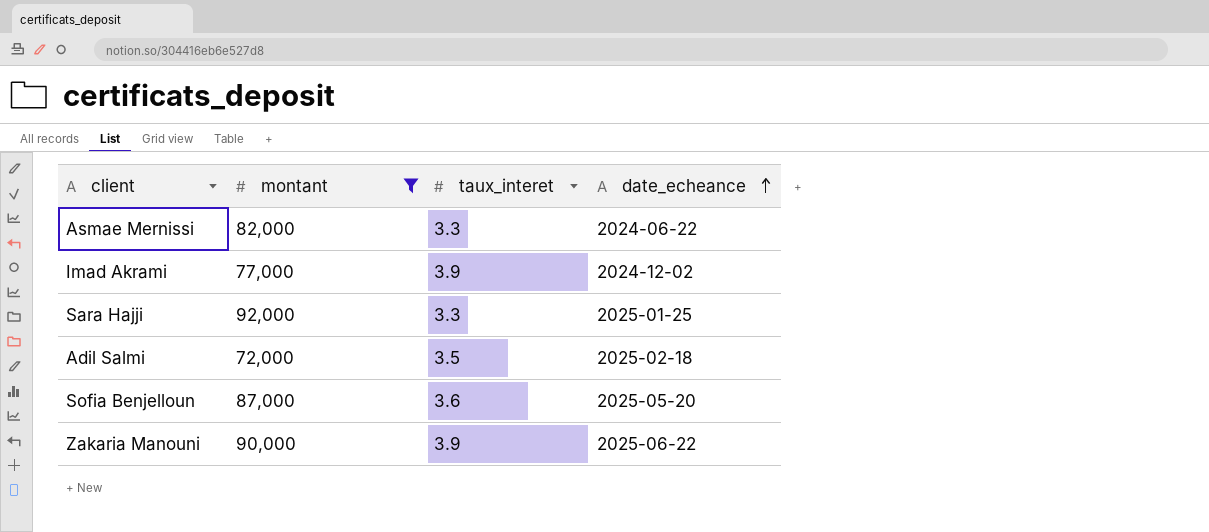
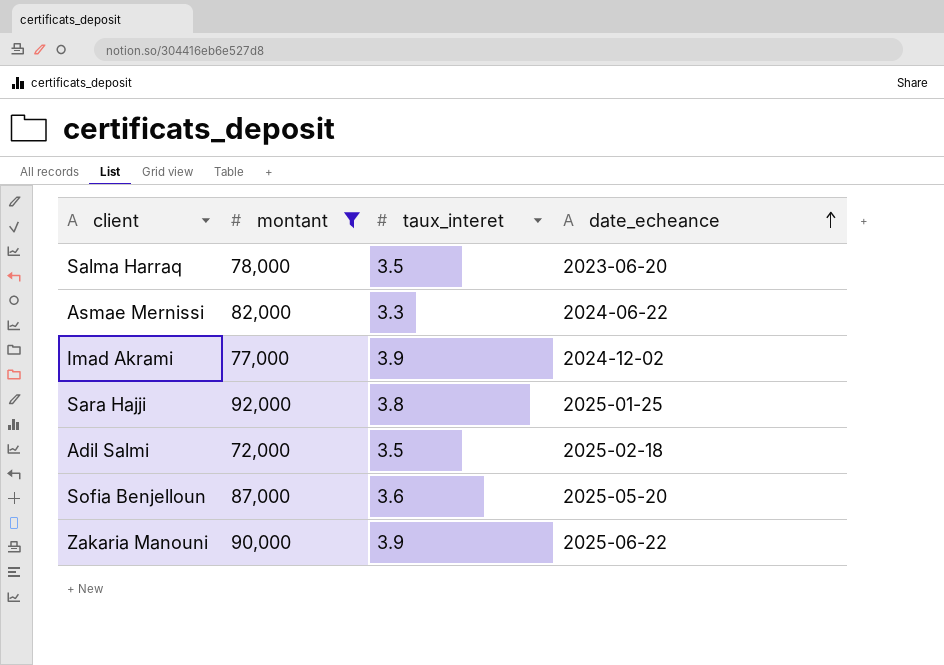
row Salma Harraq: none -> 78,000 | 3.5 | 2023-06-20
Sara Hajji | taux_interet: 3.3 -> 3.8

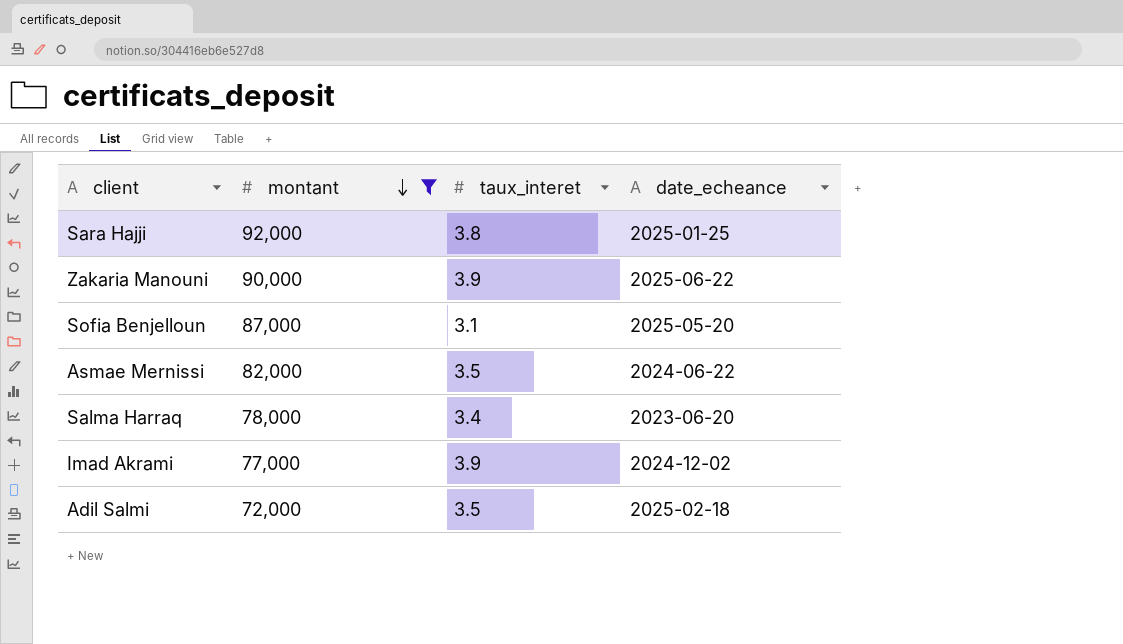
row order: date_echeance ascending -> montant descending
Sofia Benjelloun | taux_interet: 3.6 -> 3.1
Asmae Mernissi | taux_interet: 3.3 -> 3.5
Salma Harraq | taux_interet: 3.5 -> 3.4

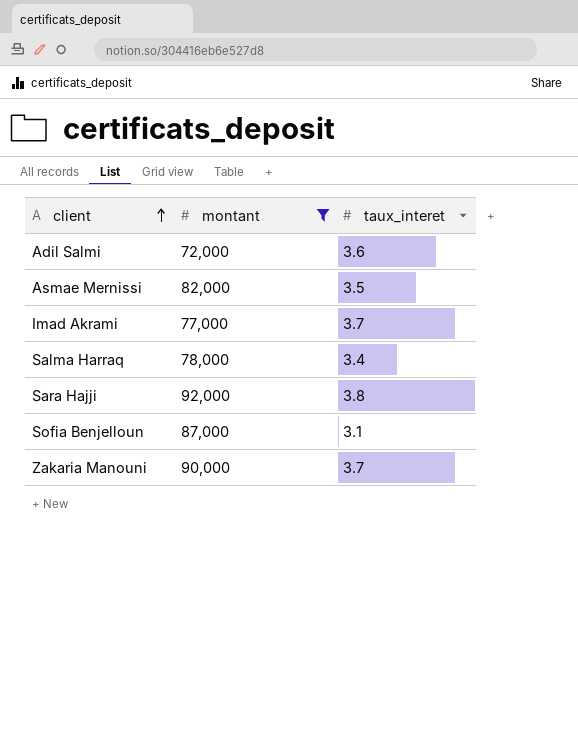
row order: montant descending -> client ascending
column date_echeance | position: 4 -> none
Adil Salmi | taux_interet: 3.5 -> 3.6
Imad Akrami | taux_interet: 3.9 -> 3.7
Zakaria Manouni | taux_interet: 3.9 -> 3.7

